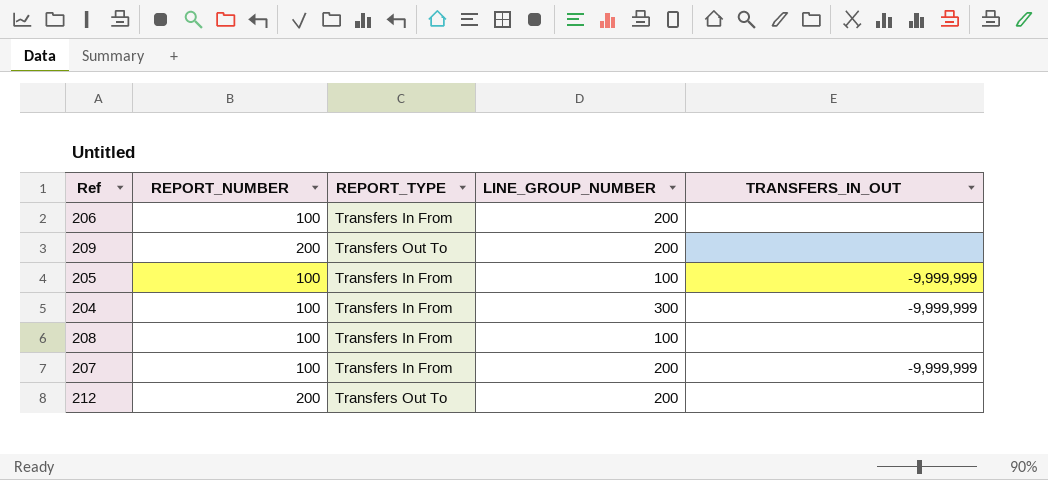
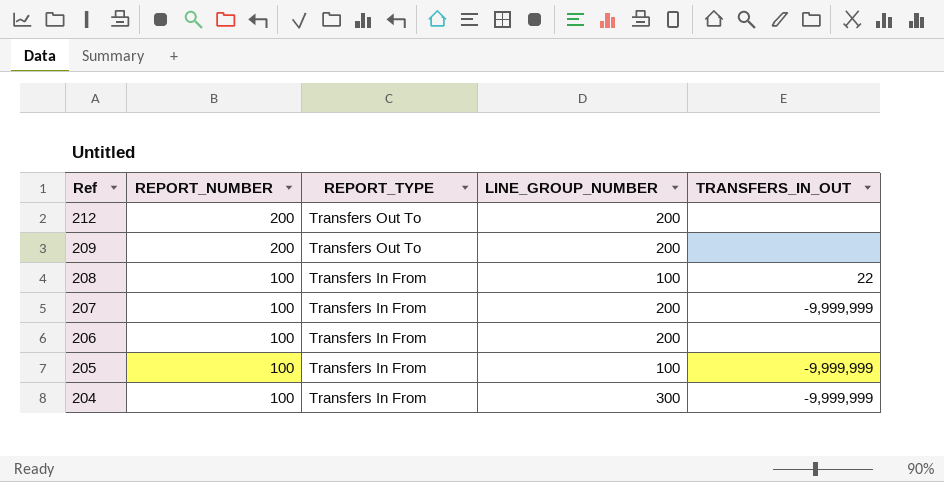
row order: none -> Ref descending
208 | TRANSFERS_IN_OUT: none -> 22

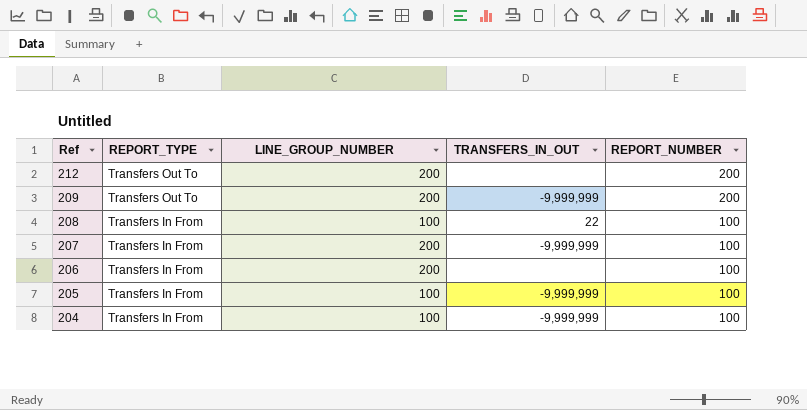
column REPORT_NUMBER | position: 2 -> 5
209 | TRANSFERS_IN_OUT: none -> -9,999,999
204 | LINE_GROUP_NUMBER: 300 -> 100

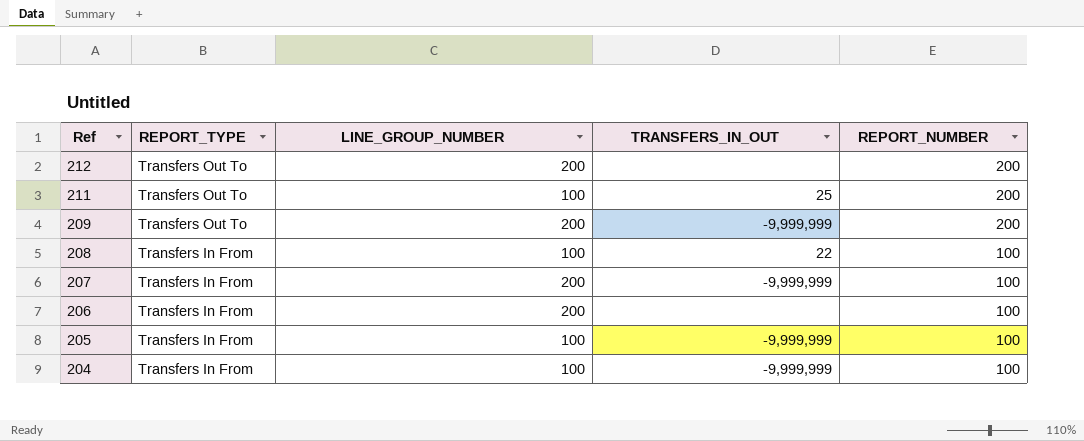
row 211: none -> Transfers Out To | 100 | 25 | 200

